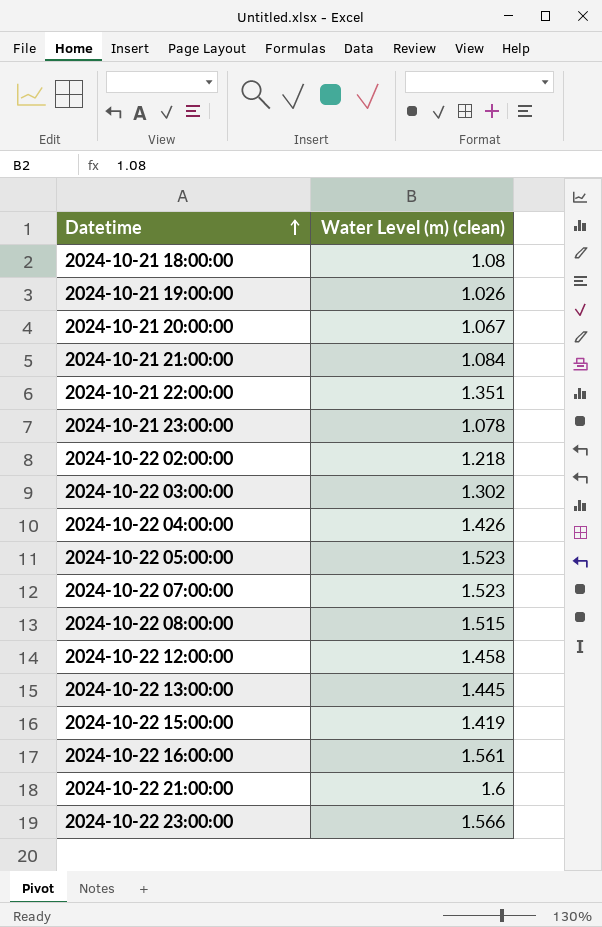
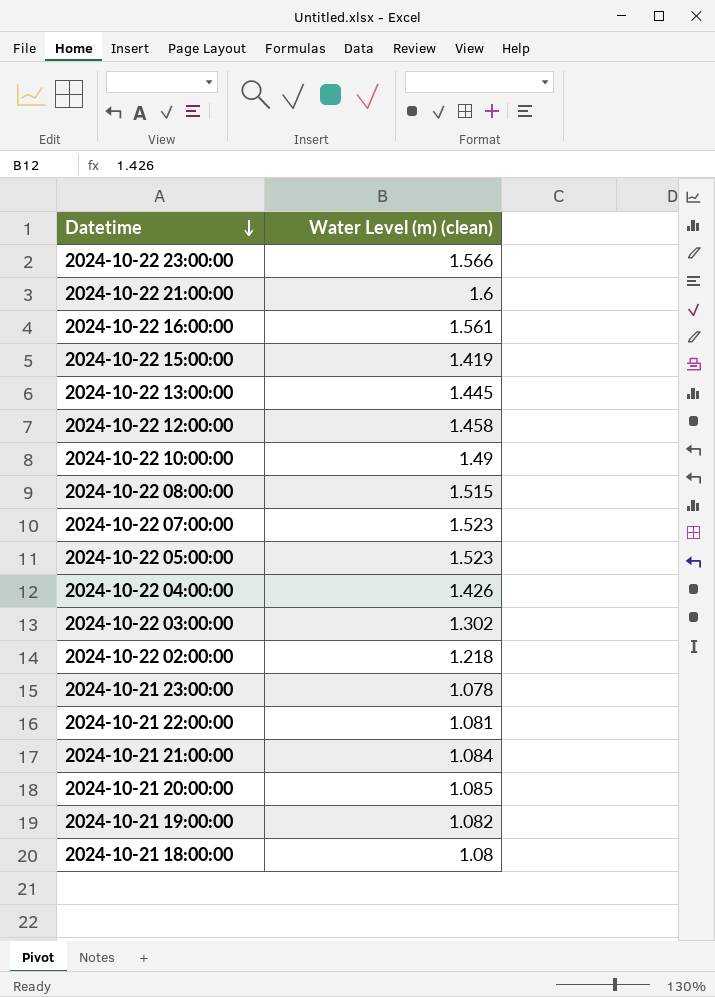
row order: Datetime ascending -> Datetime descending
row 2024-10-22 10:00:00: none -> 1.49
2024-10-21 22:00:00 | Water Level (m) (clean): 1.351 -> 1.081
2024-10-21 20:00:00 | Water Level (m) (clean): 1.067 -> 1.085
2024-10-21 19:00:00 | Water Level (m) (clean): 1.026 -> 1.082

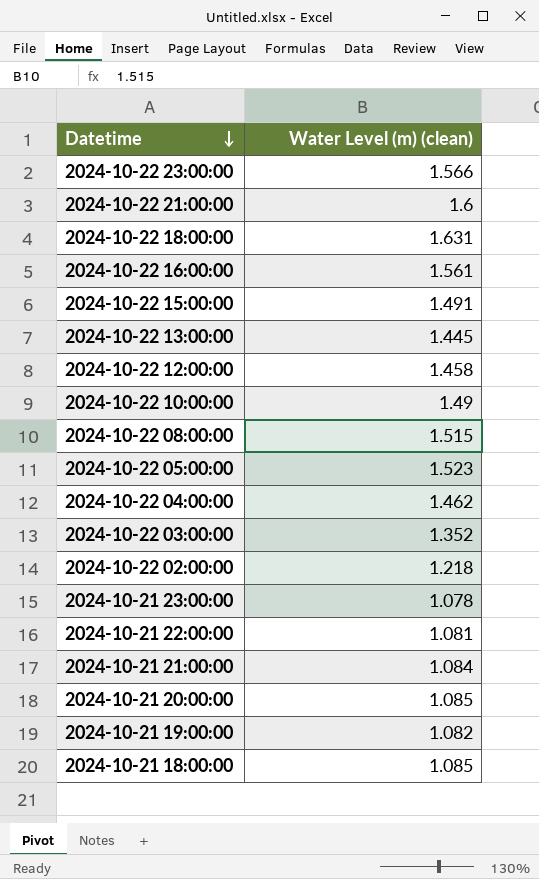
row 2024-10-22 07:00:00: 1.523 -> none
row 2024-10-22 18:00:00: none -> 1.631
2024-10-22 15:00:00 | Water Level (m) (clean): 1.419 -> 1.491
2024-10-22 04:00:00 | Water Level (m) (clean): 1.426 -> 1.462
2024-10-22 03:00:00 | Water Level (m) (clean): 1.302 -> 1.352
2024-10-21 18:00:00 | Water Level (m) (clean): 1.08 -> 1.085

